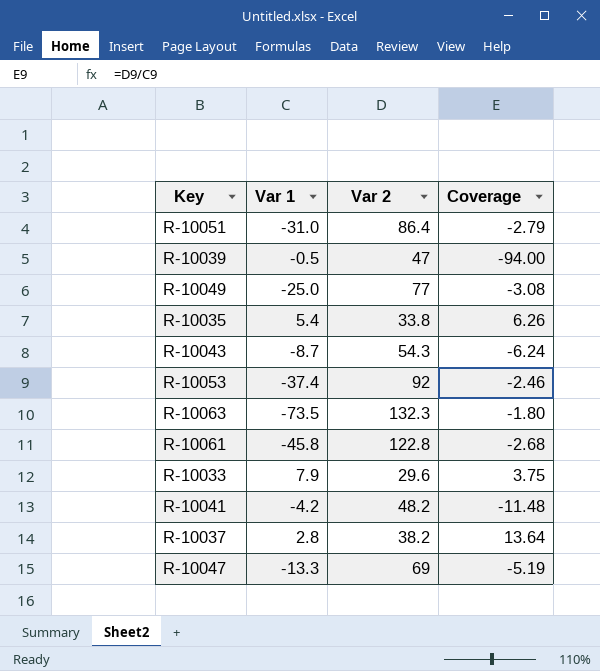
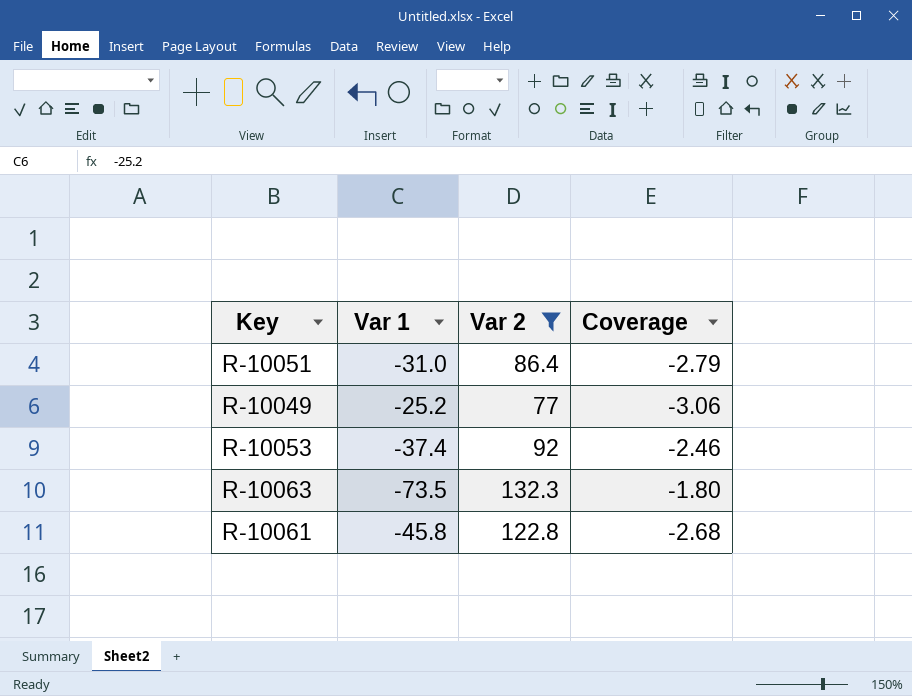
filter: none -> Var 2 >= 77
R-10049 | Var 1: -25.0 -> -25.2
R-10049 | Coverage: -3.08 -> -3.06

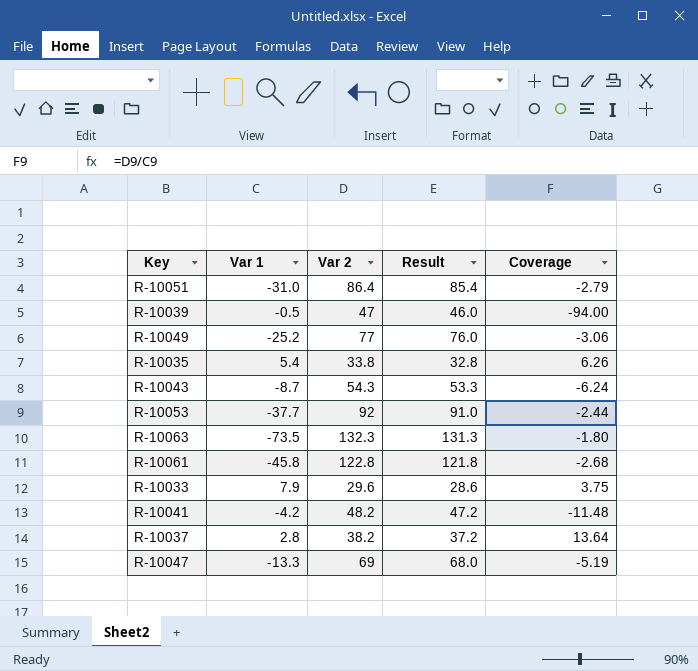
filter: Var 2 >= 77 -> none
column Result | formula: none -> [Var 2] - 1
R-10053 | Var 1: -37.4 -> -37.7
R-10053 | Coverage: -2.46 -> -2.44

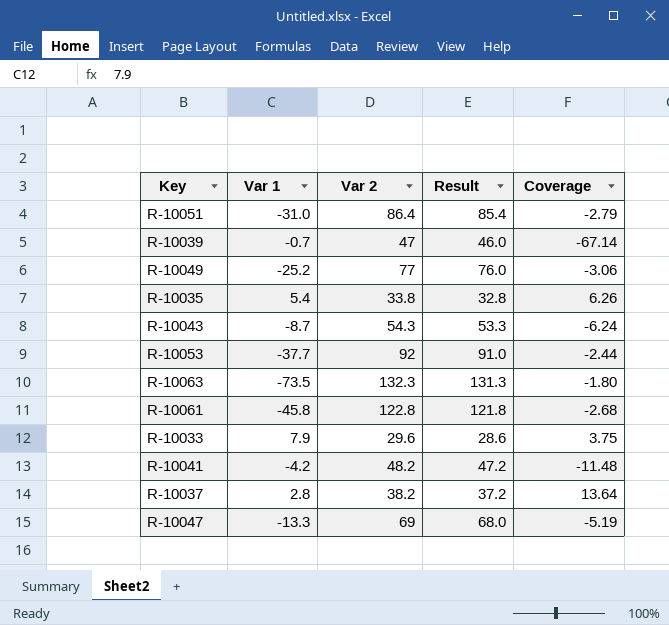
R-10039 | Var 1: -0.5 -> -0.7
R-10039 | Coverage: -94.00 -> -67.14

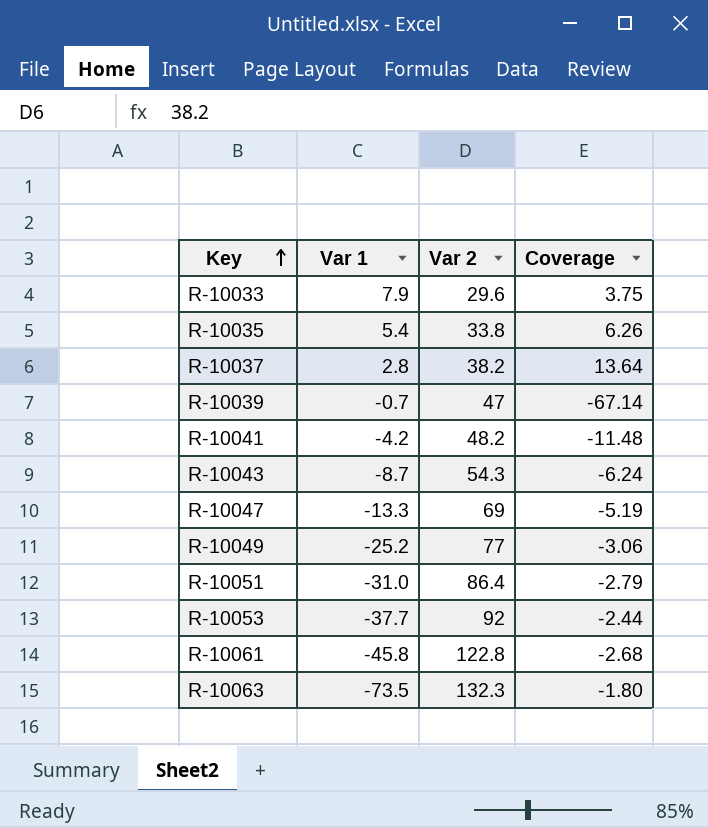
row order: none -> Key ascending
column Result | formula: [Var 2] - 1 -> none

